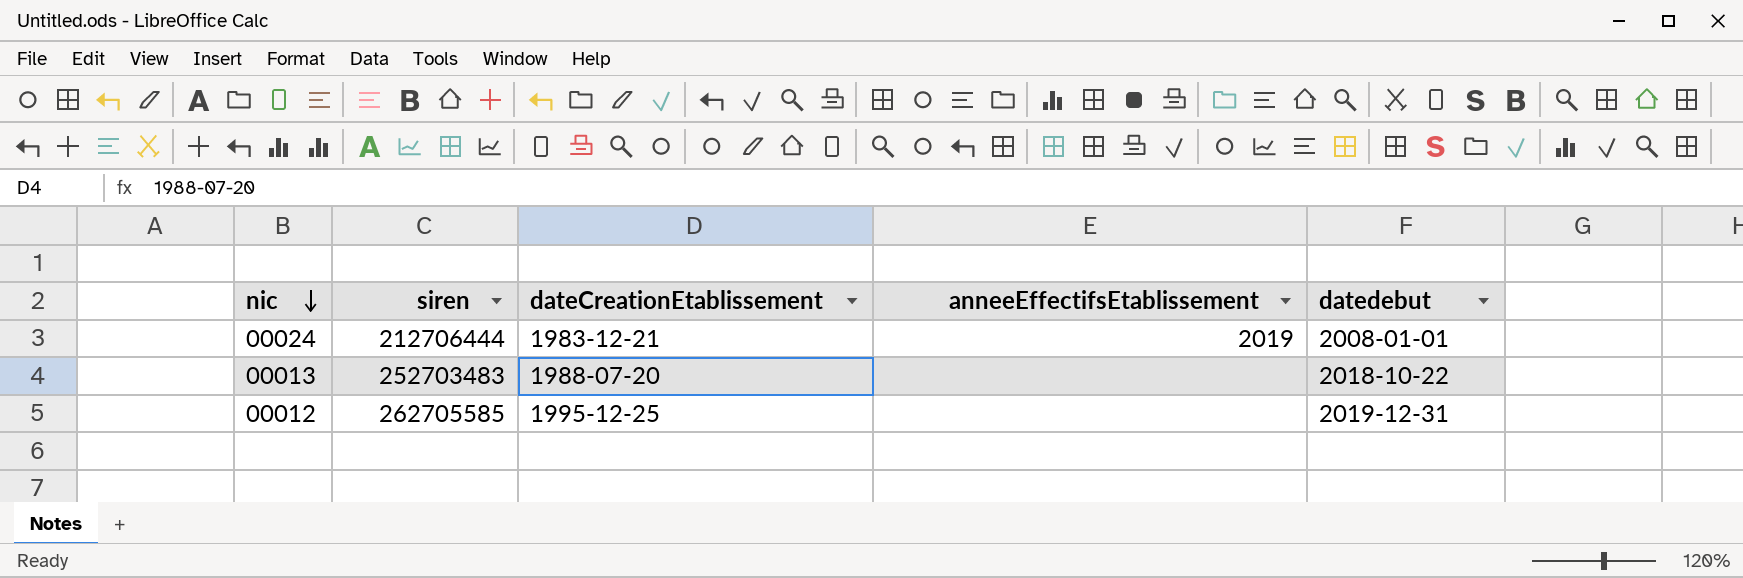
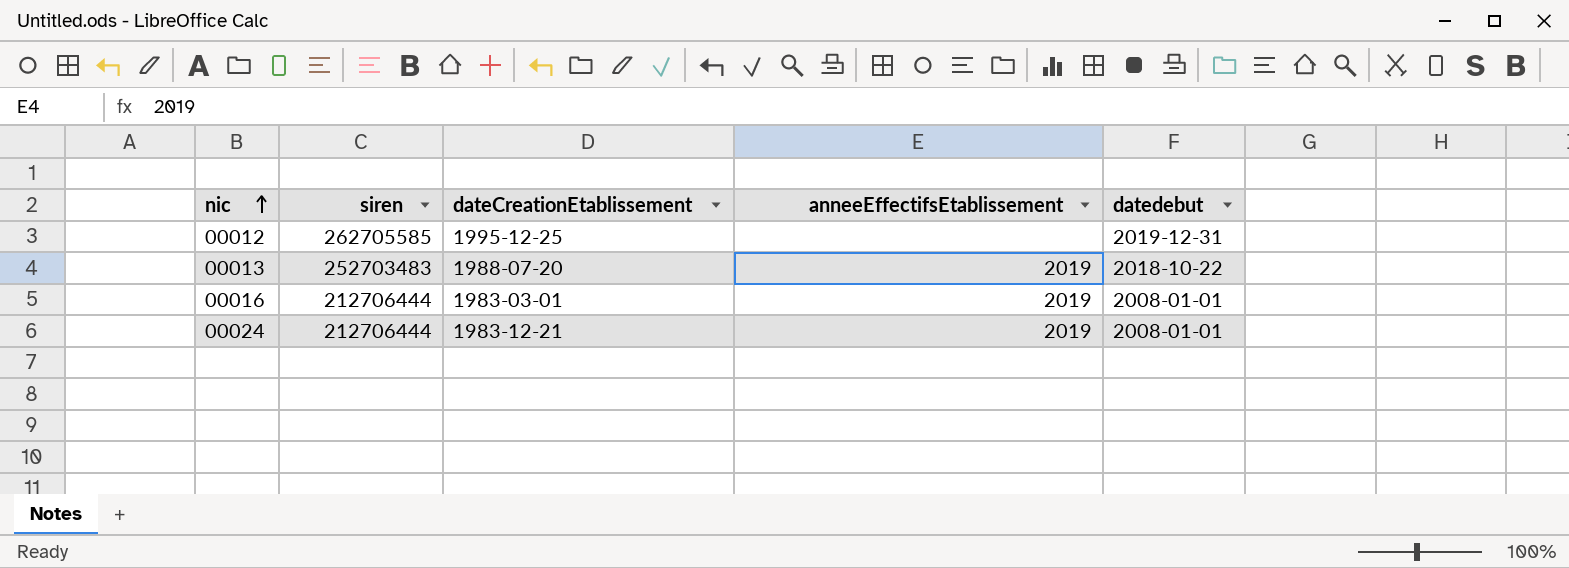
row order: nic descending -> nic ascending
00013 | anneeEffectifsEtablissement: none -> 2019
row 00016: none -> 212706444 | 1983-03-01 | 2019 | 2008-01-01

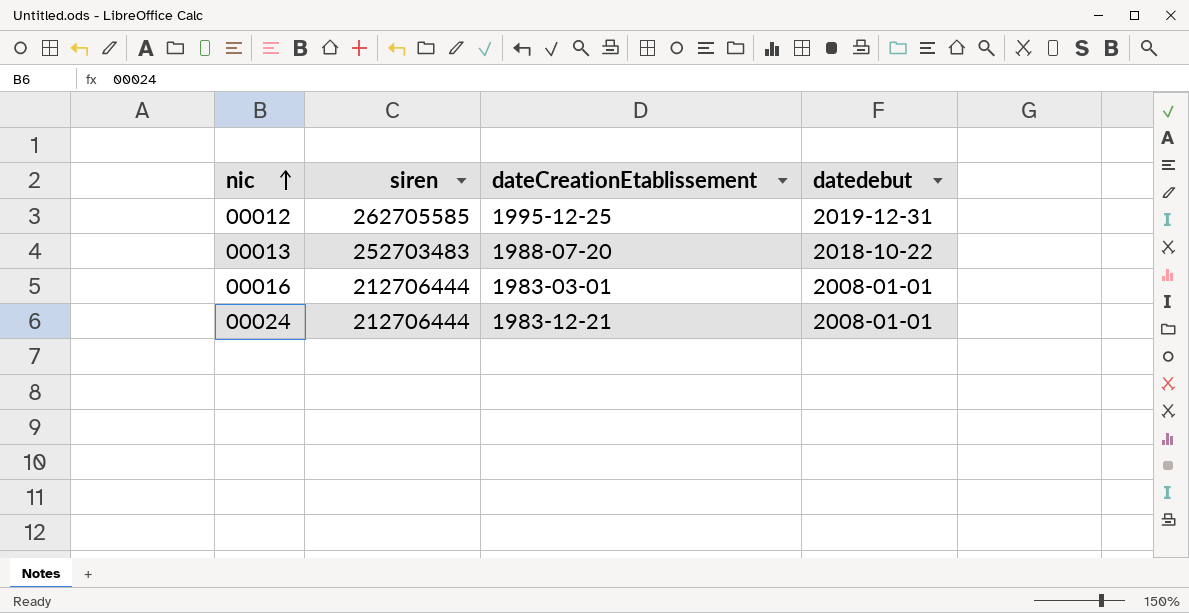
column anneeEffectifsEtablissement | position: 4 -> none

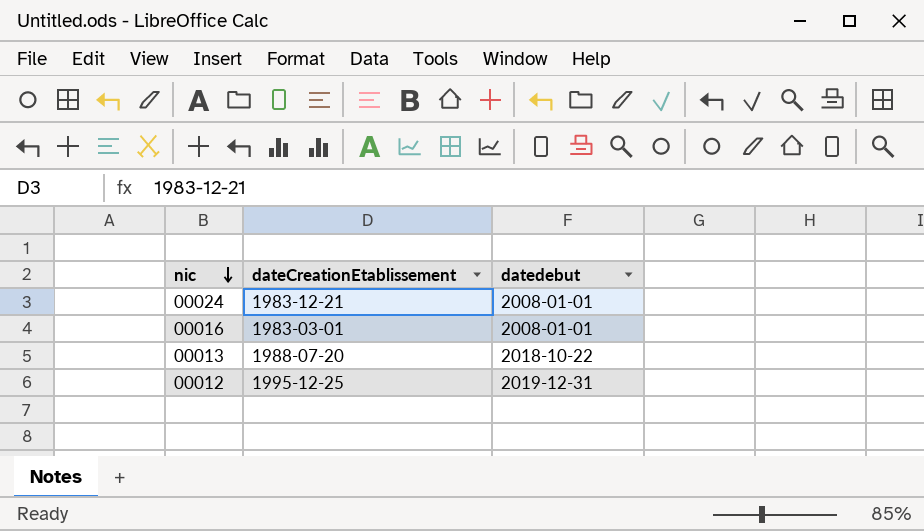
row order: nic ascending -> nic descending
column siren | position: 2 -> none

